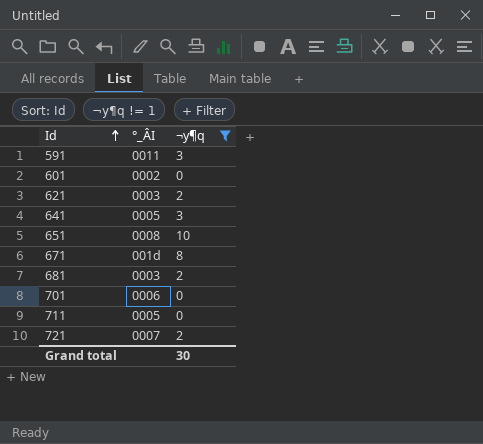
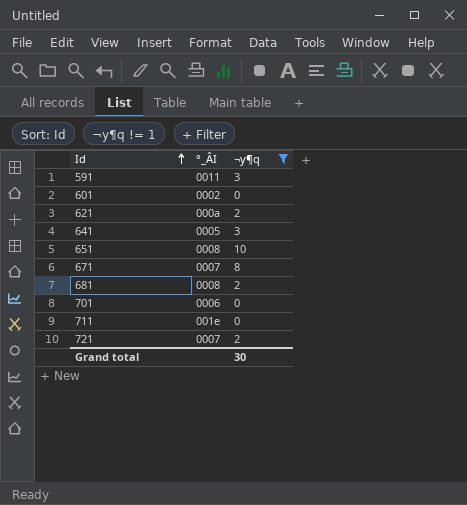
621 | °_ÂI: 0003 -> 000a
671 | °_ÂI: 001d -> 0007
681 | °_ÂI: 0003 -> 0008
711 | °_ÂI: 0005 -> 001e

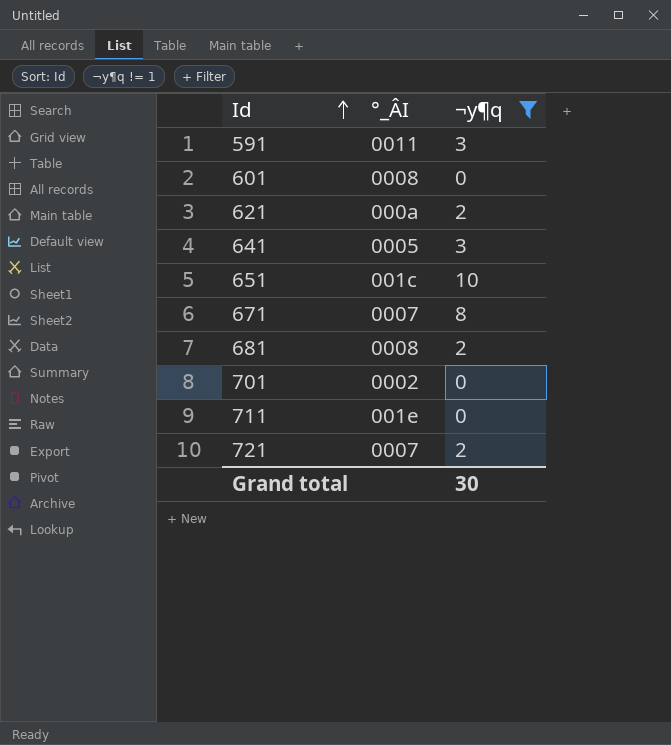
601 | °_ÂI: 0002 -> 0008
651 | °_ÂI: 0008 -> 001c
701 | °_ÂI: 0006 -> 0002

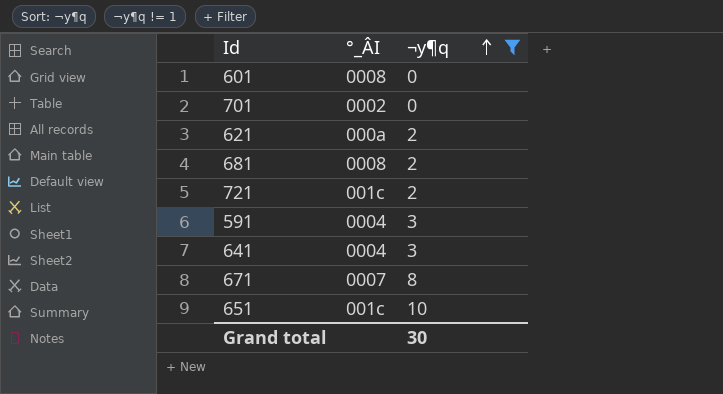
row order: Id ascending -> ¬y¶q ascending
row 711: 001e | 0 -> none
721 | °_ÂI: 0007 -> 001c
591 | °_ÂI: 0011 -> 0004
641 | °_ÂI: 0005 -> 0004

